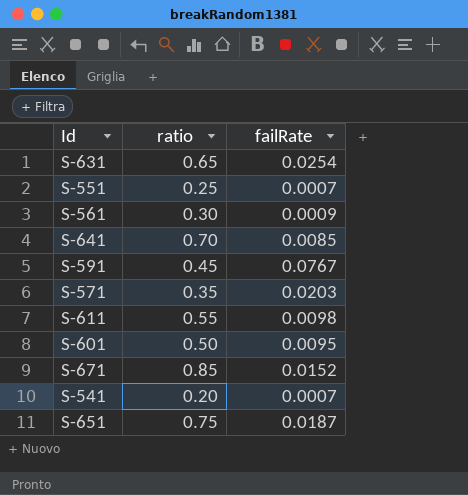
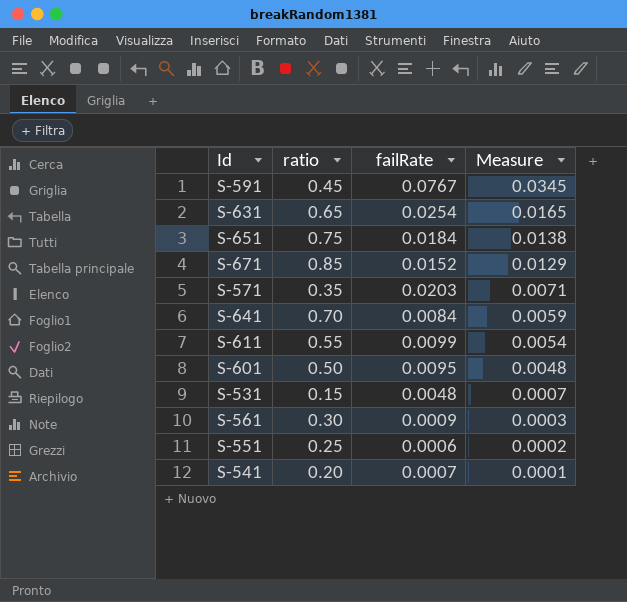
row order: none -> Measure descending
column Measure | formula: none -> [ratio] * [failRate]
S-651 | failRate: 0.0187 -> 0.0184
S-641 | failRate: 0.0085 -> 0.0084
S-611 | failRate: 0.0098 -> 0.0099
row S-531: none -> 0.15 | 0.0048 | 0.0007
S-551 | failRate: 0.0007 -> 0.0006

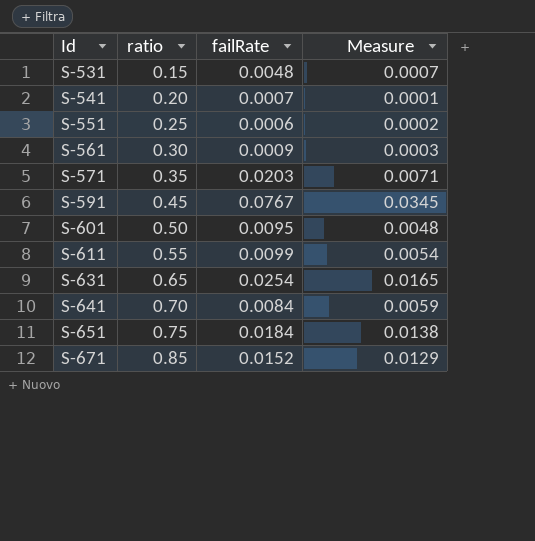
row order: Measure descending -> Id ascending

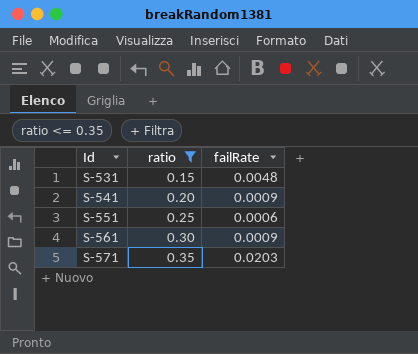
filter: none -> ratio <= 0.35
column Measure | formula: [ratio] * [failRate] -> none
S-541 | failRate: 0.0007 -> 0.0009

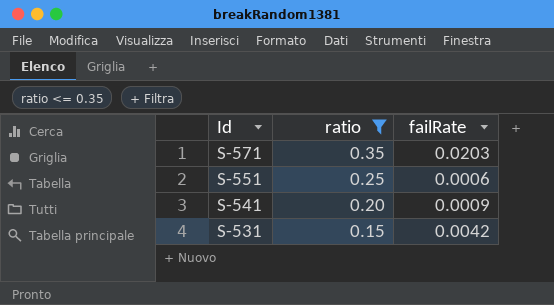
row order: Id ascending -> Id descending
row S-561: 0.30 | 0.0009 -> none
S-531 | failRate: 0.0048 -> 0.0042

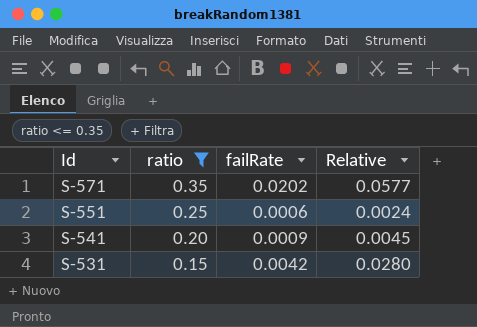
column Relative | formula: none -> [failRate] / [ratio]
S-571 | failRate: 0.0203 -> 0.0202

